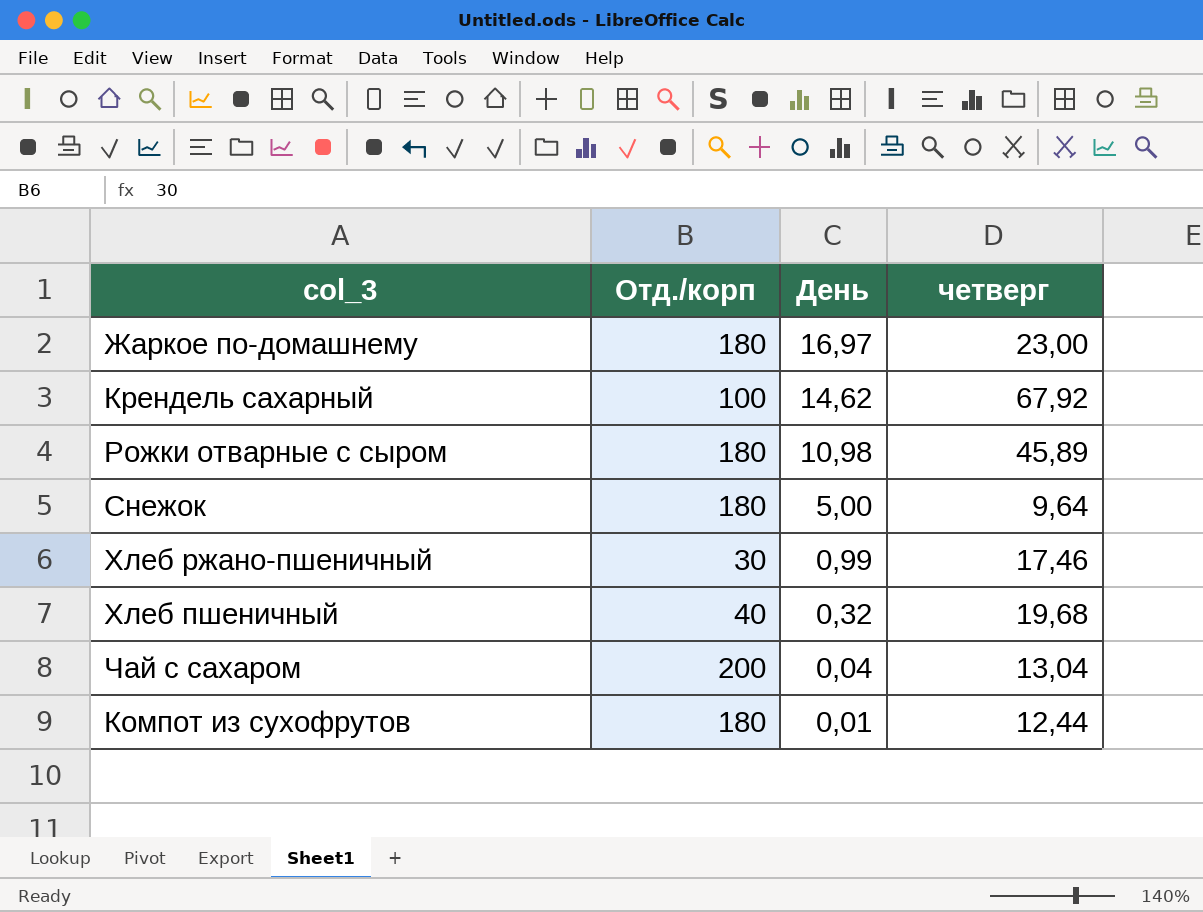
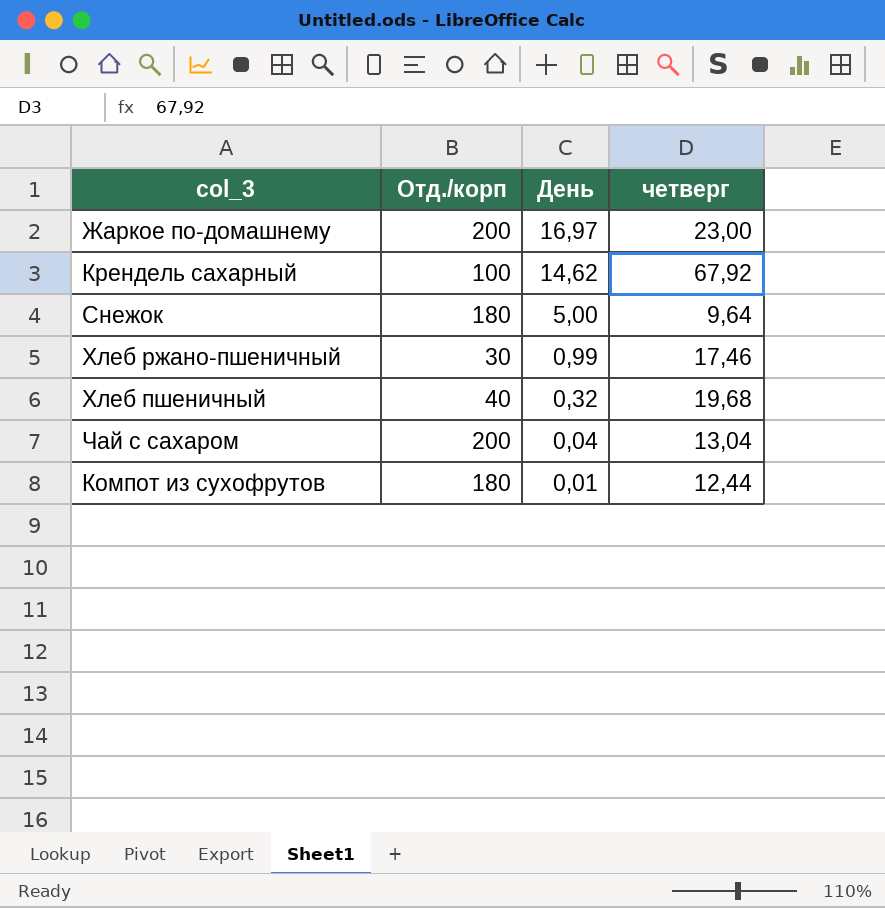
row Рожки отварные с сыром: 180 | 10,98 | 45,89 -> none
Жаркое по-домашнему | Отд./корп: 180 -> 200

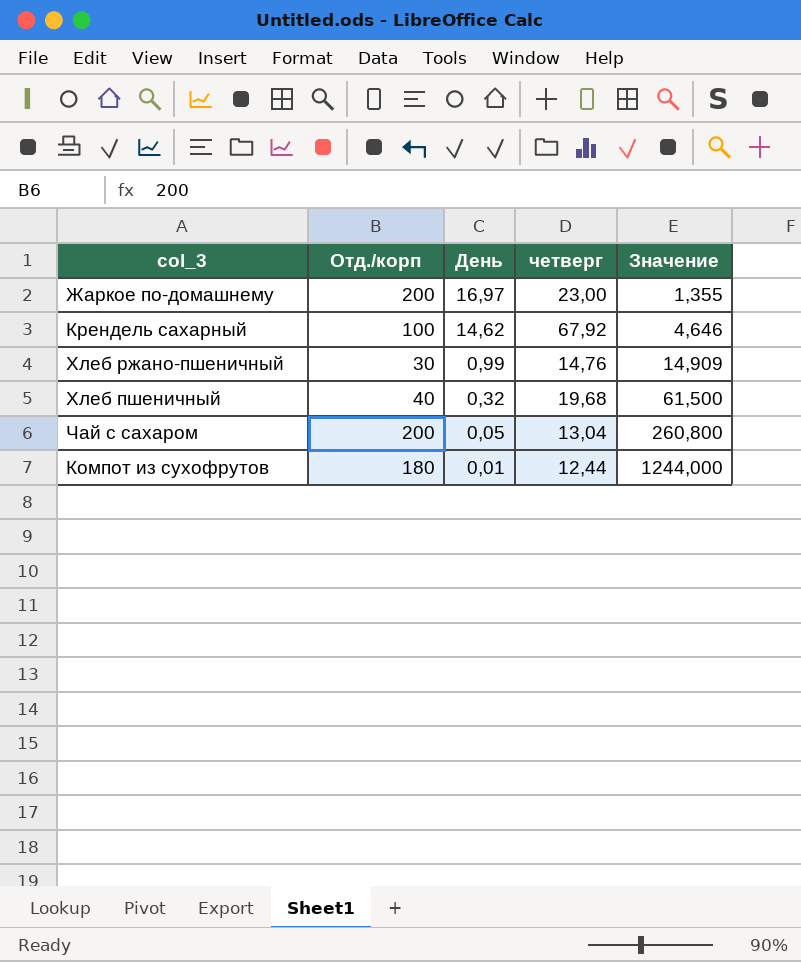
column Значение | formula: none -> [четверг] / [День]
row Снежок: 180 | 5,00 | 9,64 -> none
Хлеб ржано-пшеничный | четверг: 17,46 -> 14,76
Чай с сахаром | День: 0,04 -> 0,05

